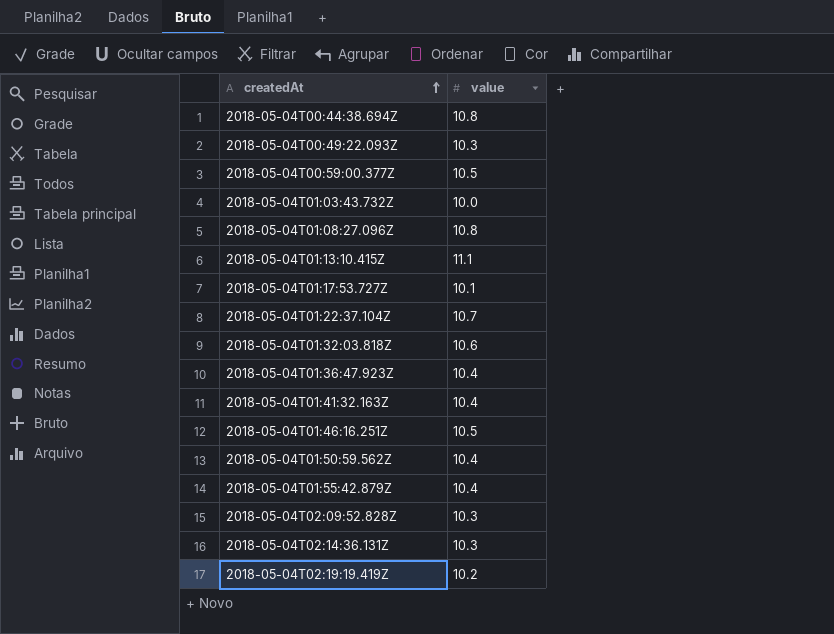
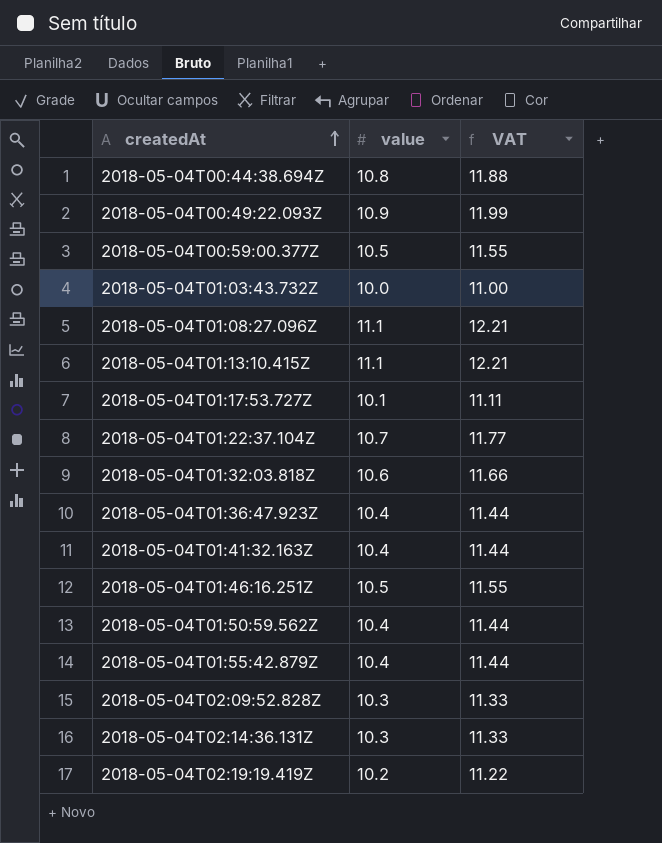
column VAT | formula: none -> [value] * 1.1
2018-05-04T00:49:22.093Z | value: 10.3 -> 10.9
2018-05-04T01:08:27.096Z | value: 10.8 -> 11.1

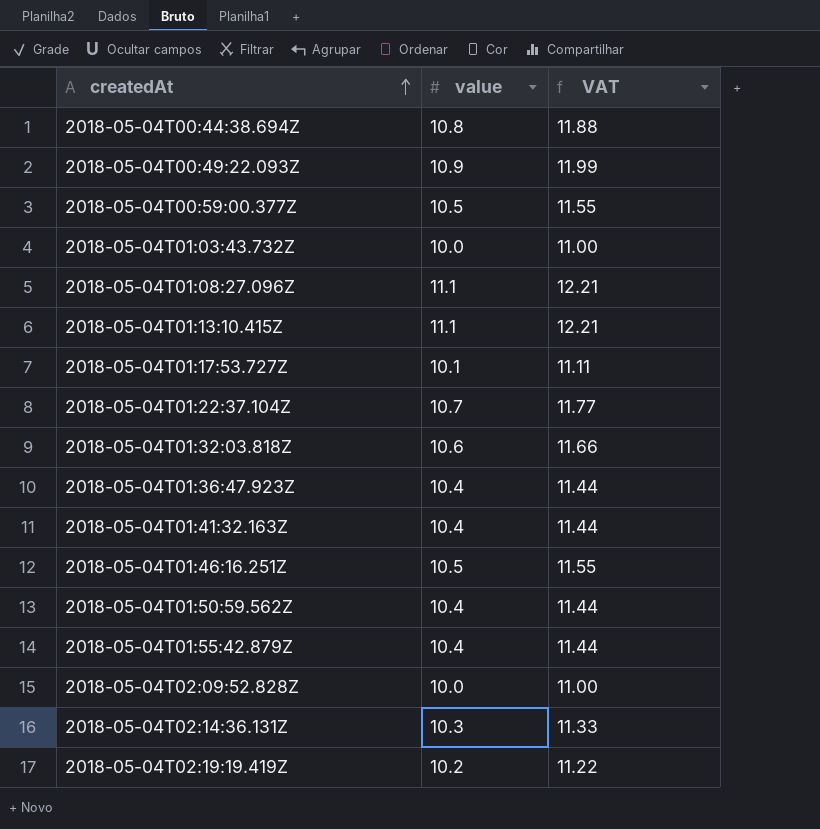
2018-05-04T02:09:52.828Z | value: 10.3 -> 10.0
2018-05-04T02:09:52.828Z | VAT: 11.33 -> 11.00

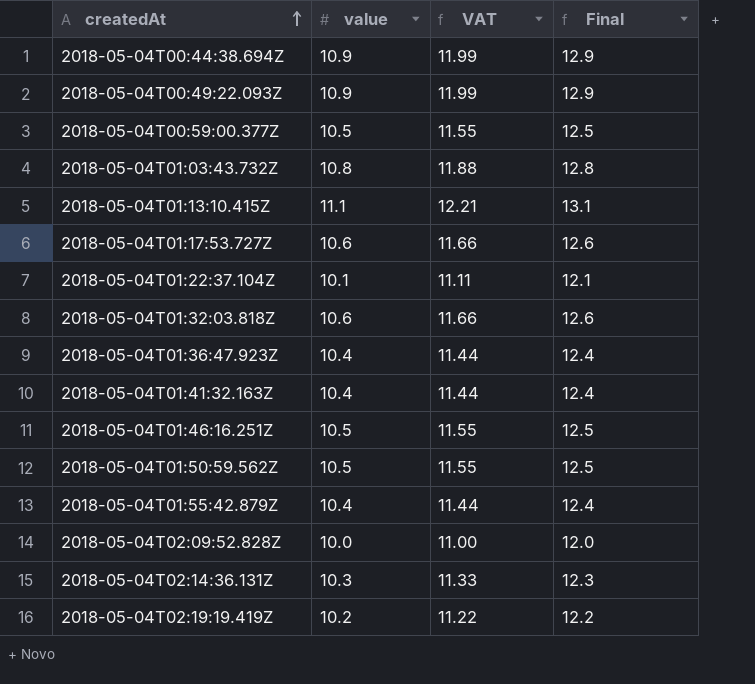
column Final | formula: none -> [value] + 2
row 2018-05-04T01:08:27.096Z: 11.1 | 12.21 -> none
2018-05-04T00:44:38.694Z | value: 10.8 -> 10.9
2018-05-04T00:44:38.694Z | VAT: 11.88 -> 11.99
2018-05-04T01:03:43.732Z | value: 10.0 -> 10.8
2018-05-04T01:03:43.732Z | VAT: 11.00 -> 11.88
2018-05-04T01:17:53.727Z | value: 10.1 -> 10.6
2018-05-04T01:17:53.727Z | VAT: 11.11 -> 11.66
2018-05-04T01:22:37.104Z | value: 10.7 -> 10.1
2018-05-04T01:22:37.104Z | VAT: 11.77 -> 11.11
2018-05-04T01:50:59.562Z | value: 10.4 -> 10.5
2018-05-04T01:50:59.562Z | VAT: 11.44 -> 11.55

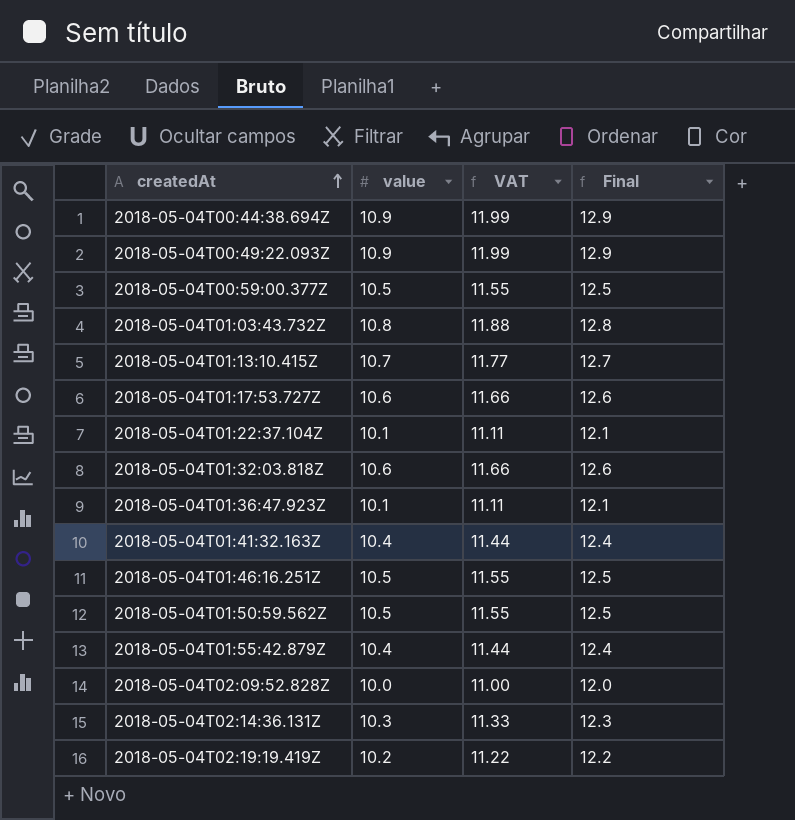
2018-05-04T01:13:10.415Z | value: 11.1 -> 10.7
2018-05-04T01:13:10.415Z | VAT: 12.21 -> 11.77
2018-05-04T01:13:10.415Z | Final: 13.1 -> 12.7
2018-05-04T01:36:47.923Z | value: 10.4 -> 10.1
2018-05-04T01:36:47.923Z | VAT: 11.44 -> 11.11
2018-05-04T01:36:47.923Z | Final: 12.4 -> 12.1

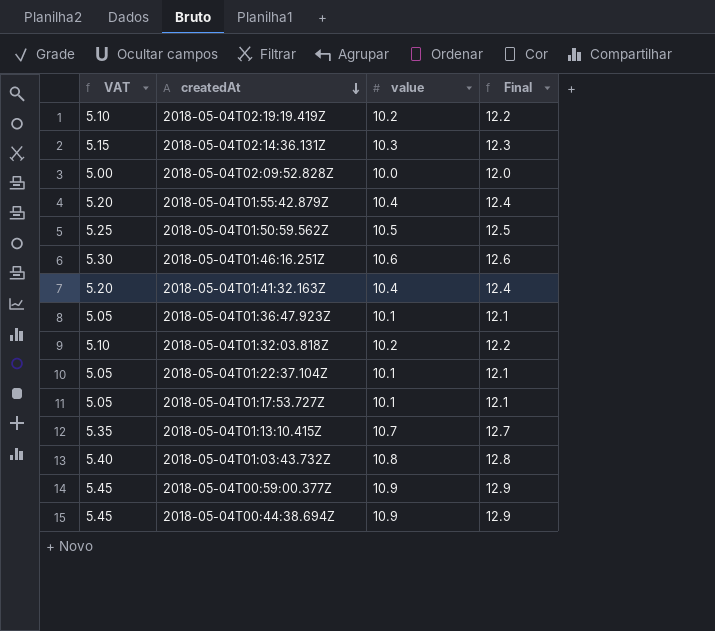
row order: createdAt ascending -> createdAt descending
column VAT | formula: [value] * 1.1 -> [value] * 0.5
column VAT | position: 3 -> 1
row 2018-05-04T00:49:22.093Z: 10.9 | 11.99 | 12.9 -> none
2018-05-04T01:46:16.251Z | value: 10.5 -> 10.6
2018-05-04T01:46:16.251Z | Final: 12.5 -> 12.6
2018-05-04T01:32:03.818Z | value: 10.6 -> 10.2
2018-05-04T01:32:03.818Z | Final: 12.6 -> 12.2
2018-05-04T01:17:53.727Z | value: 10.6 -> 10.1
2018-05-04T01:17:53.727Z | Final: 12.6 -> 12.1
2018-05-04T00:59:00.377Z | value: 10.5 -> 10.9
2018-05-04T00:59:00.377Z | Final: 12.5 -> 12.9

